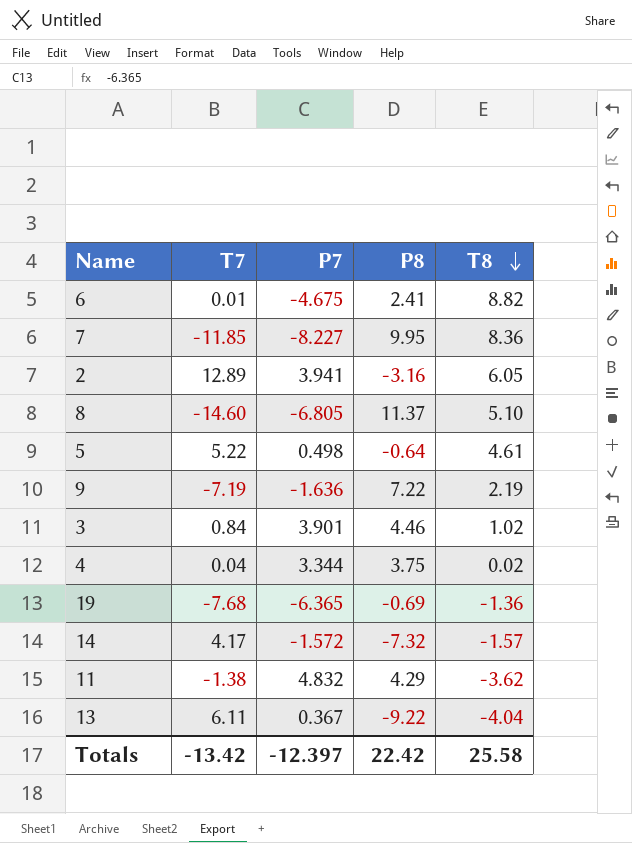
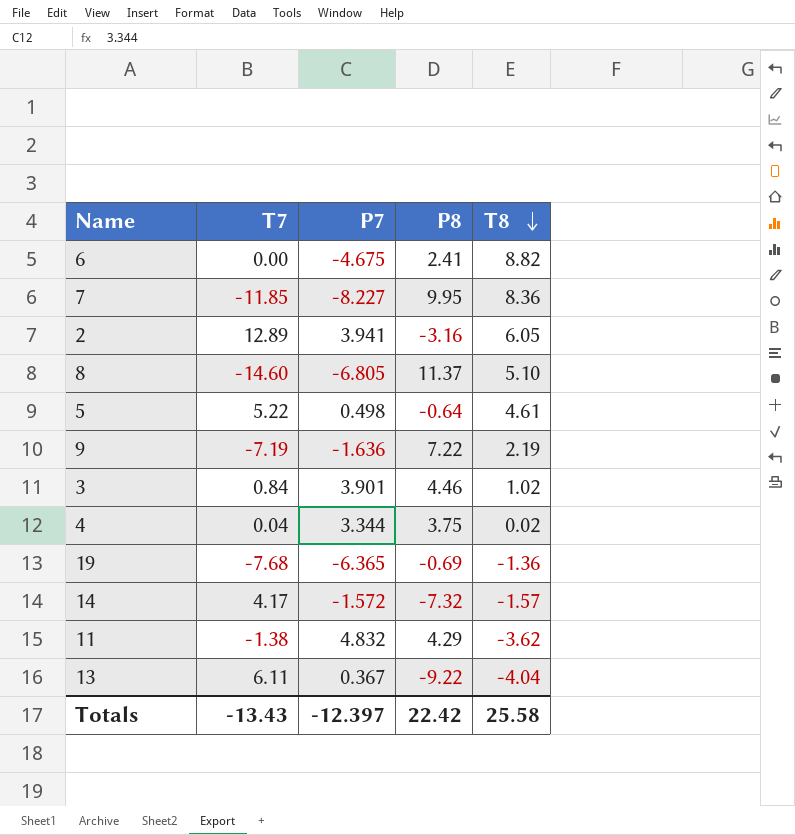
6 | T7: 0.01 -> 0.00
Totals | T7: -13.42 -> -13.43

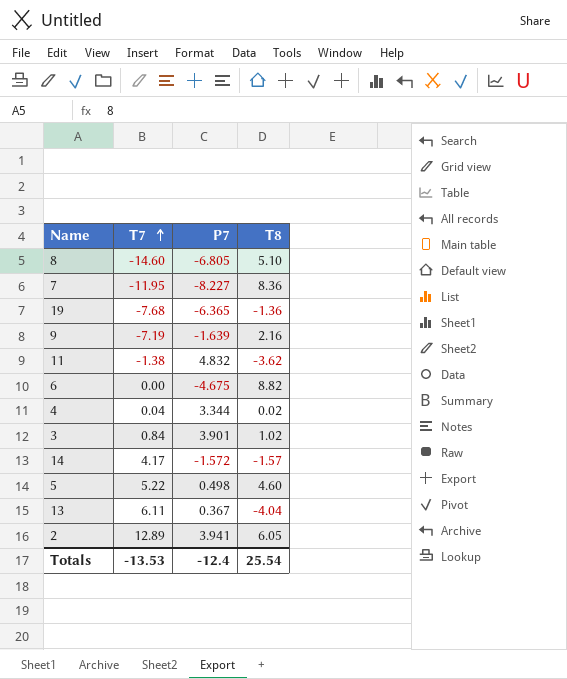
row order: T8 descending -> T7 ascending
column P8 | position: 4 -> none
7 | T7: -11.85 -> -11.95
9 | P7: -1.636 -> -1.639
9 | T8: 2.19 -> 2.16
5 | T8: 4.61 -> 4.60
Totals | T7: -13.43 -> -13.53
Totals | P7: -12.397 -> -12.4
Totals | T8: 25.58 -> 25.54

